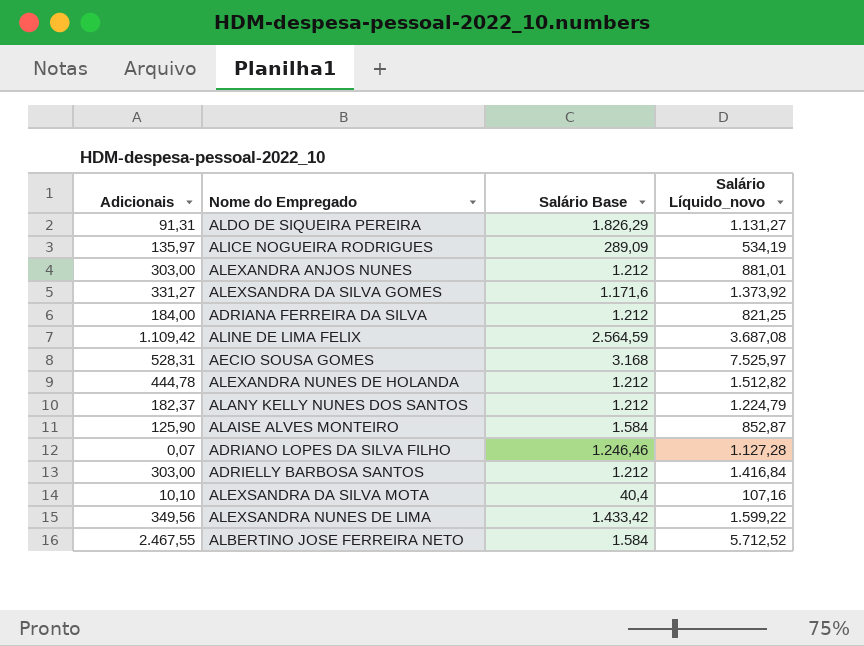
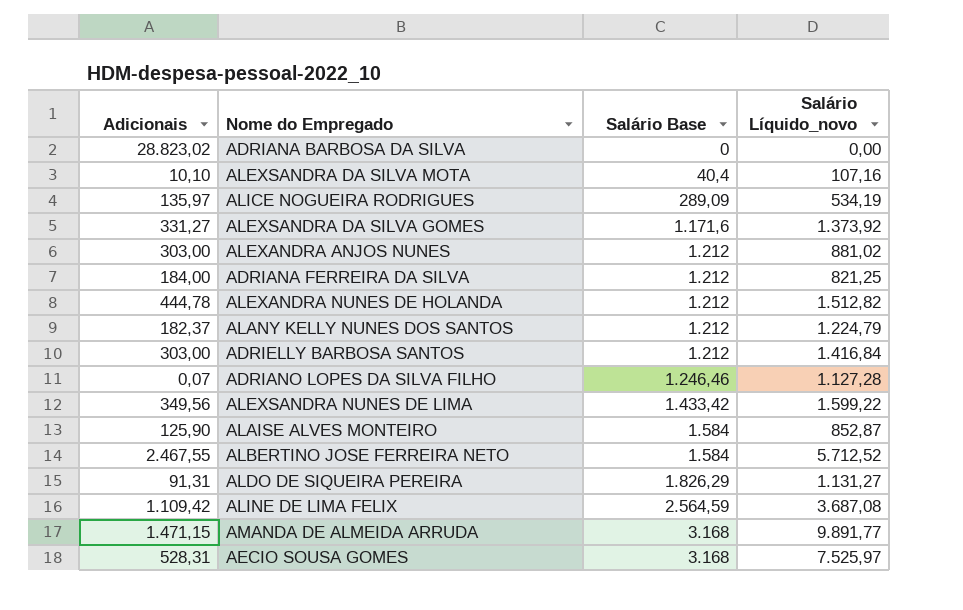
row order: none -> Salário Base ascending
row ADRIANA BARBOSA DA SILVA: none -> 28.823,02 | 0 | 0,00
ALEXANDRA ANJOS NUNES | Salário Líquido_novo: 881,01 -> 881,02
row AMANDA DE ALMEIDA ARRUDA: none -> 1.471,15 | 3.168 | 9.891,77

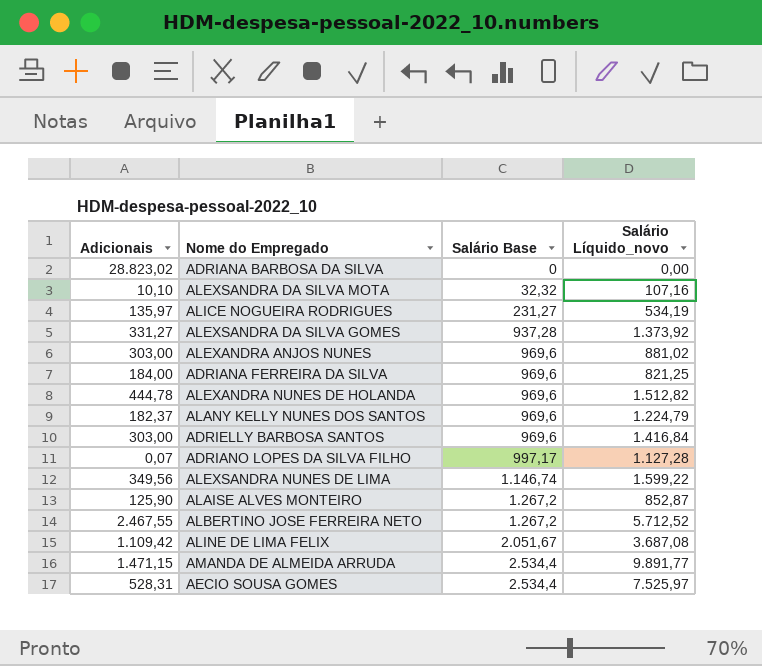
row ALDO DE SIQUEIRA PEREIRA: 91,31 | 1.826,29 | 1.131,27 -> none
ALEXSANDRA DA SILVA MOTA | Salário Base: 40,4 -> 32,32
ALICE NOGUEIRA RODRIGUES | Salário Base: 289,09 -> 231,27
ALEXSANDRA DA SILVA GOMES | Salário Base: 1.171,6 -> 937,28
ALEXANDRA ANJOS NUNES | Salário Base: 1.212 -> 969,6
ADRIANA FERREIRA DA SILVA | Salário Base: 1.212 -> 969,6
ALEXANDRA NUNES DE HOLANDA | Salário Base: 1.212 -> 969,6
ALANY KELLY NUNES DOS SANTOS | Salário Base: 1.212 -> 969,6
ADRIELLY BARBOSA SANTOS | Salário Base: 1.212 -> 969,6
ADRIANO LOPES DA SILVA FILHO | Salário Base: 1.246,46 -> 997,17
ALEXSANDRA NUNES DE LIMA | Salário Base: 1.433,42 -> 1.146,74
ALAISE ALVES MONTEIRO | Salário Base: 1.584 -> 1.267,2
ALBERTINO JOSE FERREIRA NETO | Salário Base: 1.584 -> 1.267,2
ALINE DE LIMA FELIX | Salário Base: 2.564,59 -> 2.051,67
AMANDA DE ALMEIDA ARRUDA | Salário Base: 3.168 -> 2.534,4
AECIO SOUSA GOMES | Salário Base: 3.168 -> 2.534,4

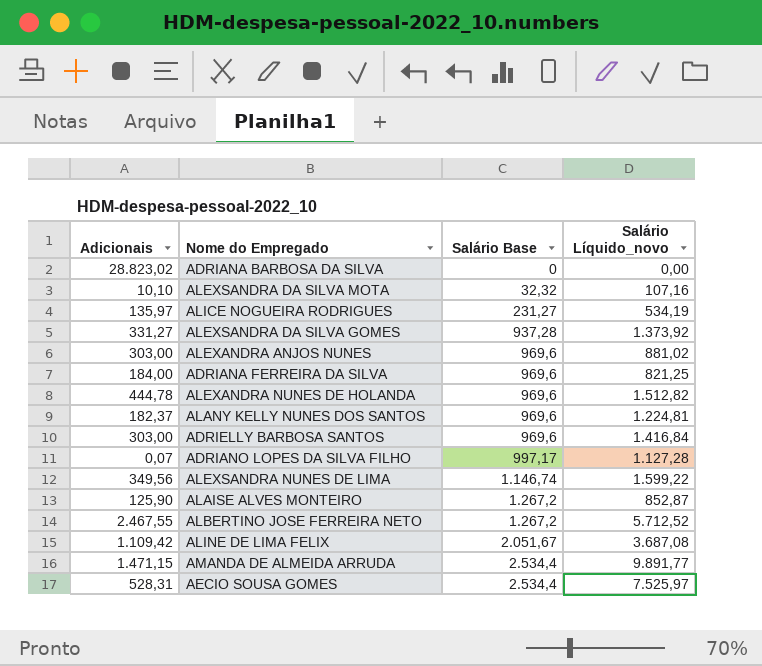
ALANY KELLY NUNES DOS SANTOS | Salário Líquido_novo: 1.224,79 -> 1.224,81

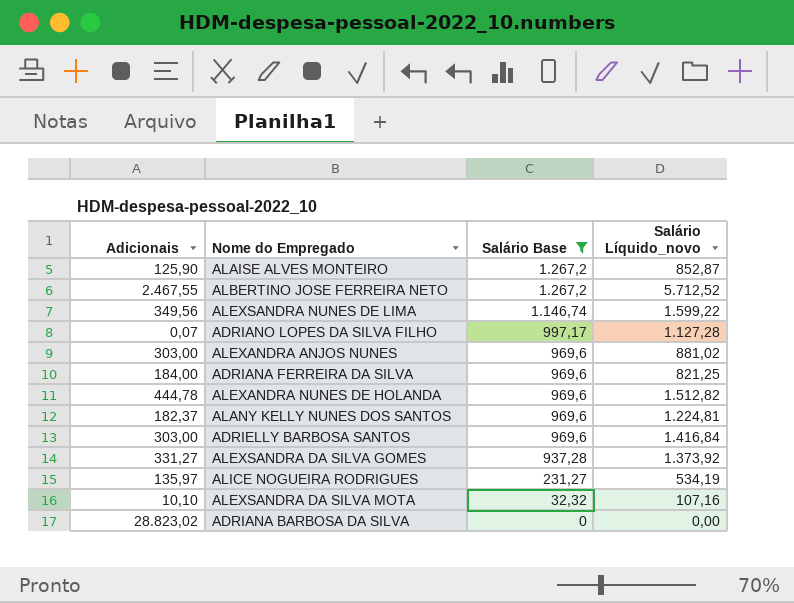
filter: none -> Salário Base <= 1.267,2
row order: Salário Base ascending -> Salário Base descending

